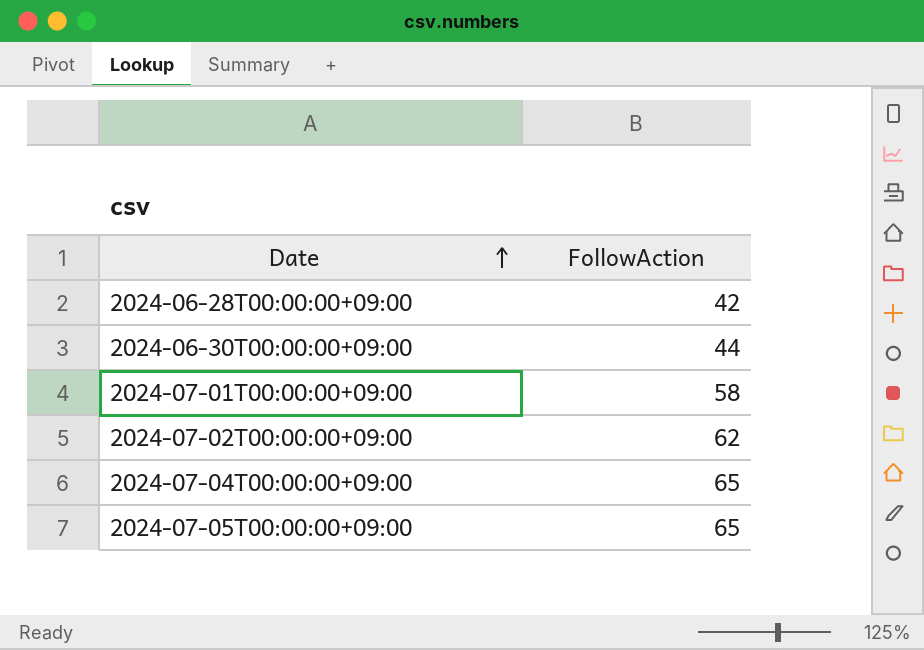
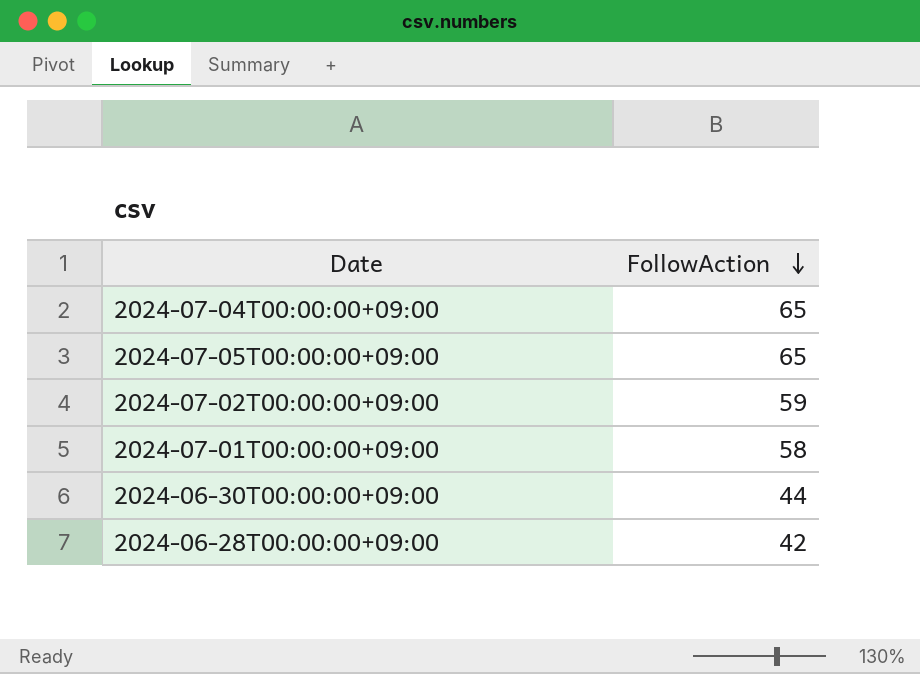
row order: Date ascending -> FollowAction descending
2024-07-02T00:00:00+09:00 | FollowAction: 62 -> 59

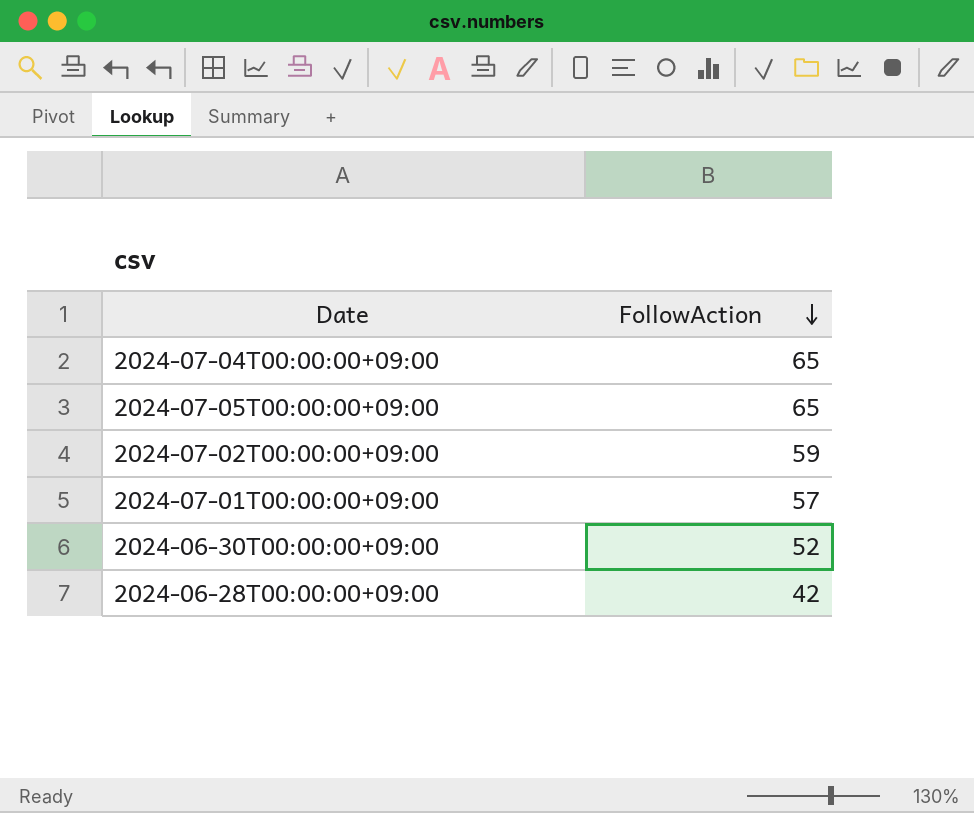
2024-07-01T00:00:00+09:00 | FollowAction: 58 -> 57
2024-06-30T00:00:00+09:00 | FollowAction: 44 -> 52

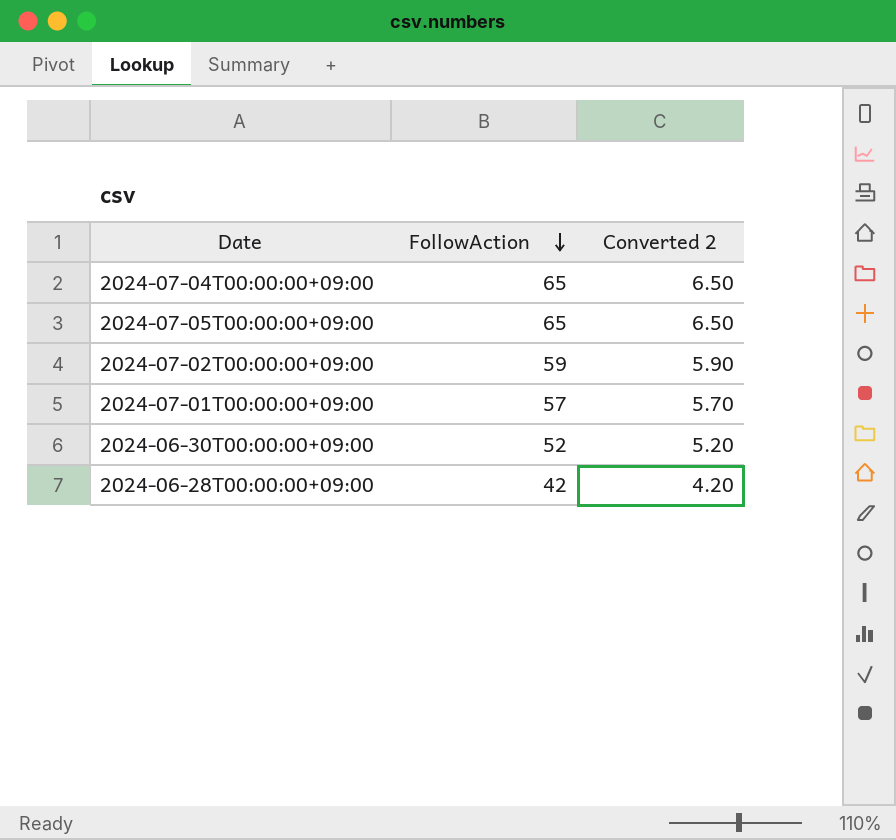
column Converted 2 | formula: none -> [FollowAction] * 0.1

